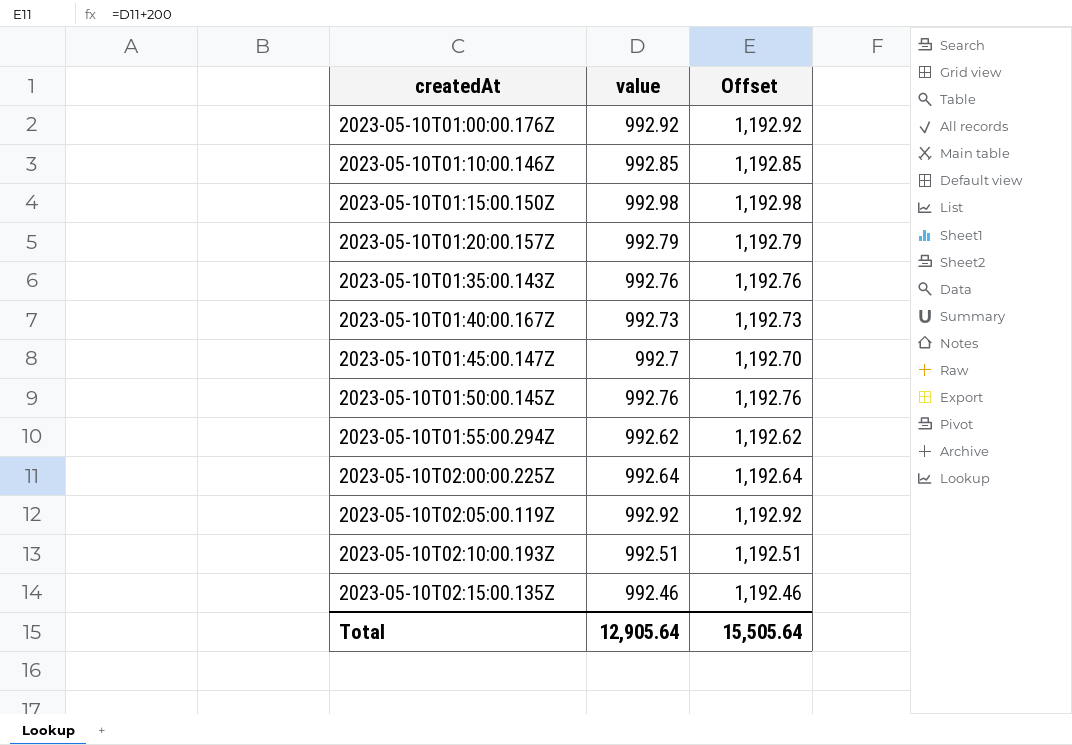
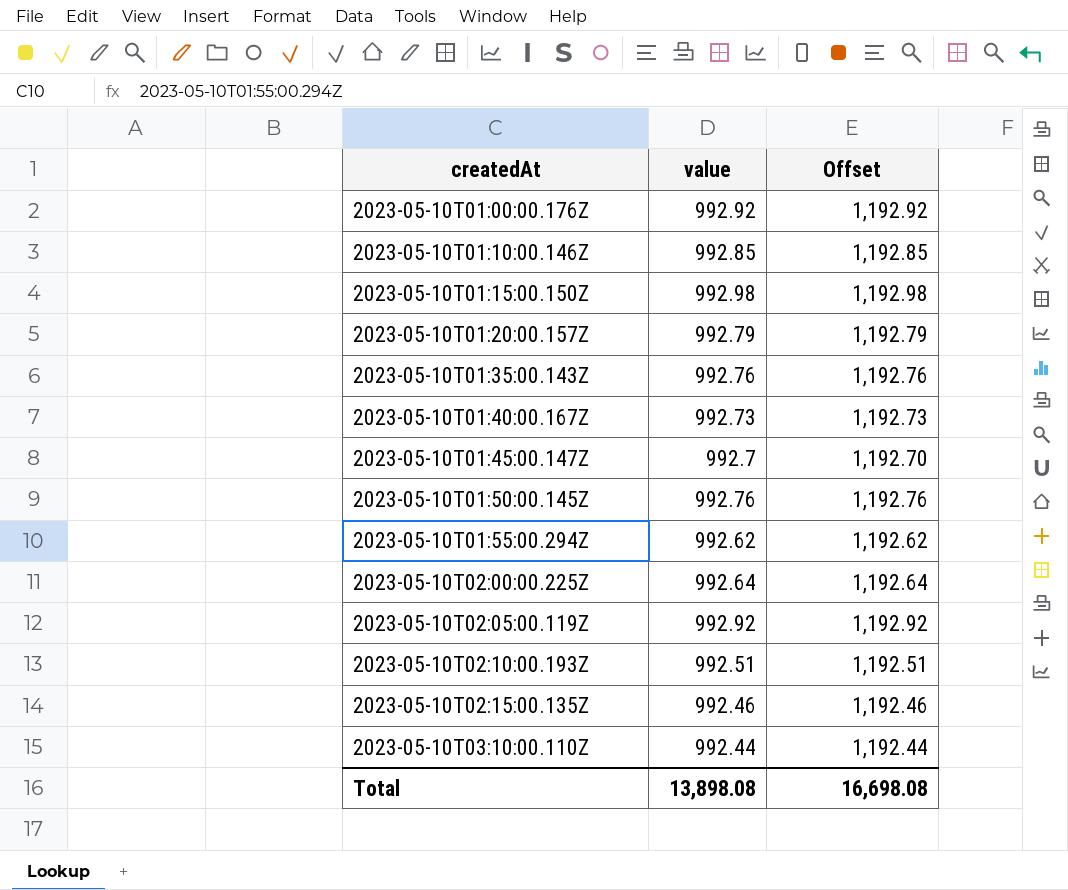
row 2023-05-10T03:10:00.110Z: none -> 992.44 | 1,192.44
Total | value: 12,905.64 -> 13,898.08
Total | Offset: 15,505.64 -> 16,698.08

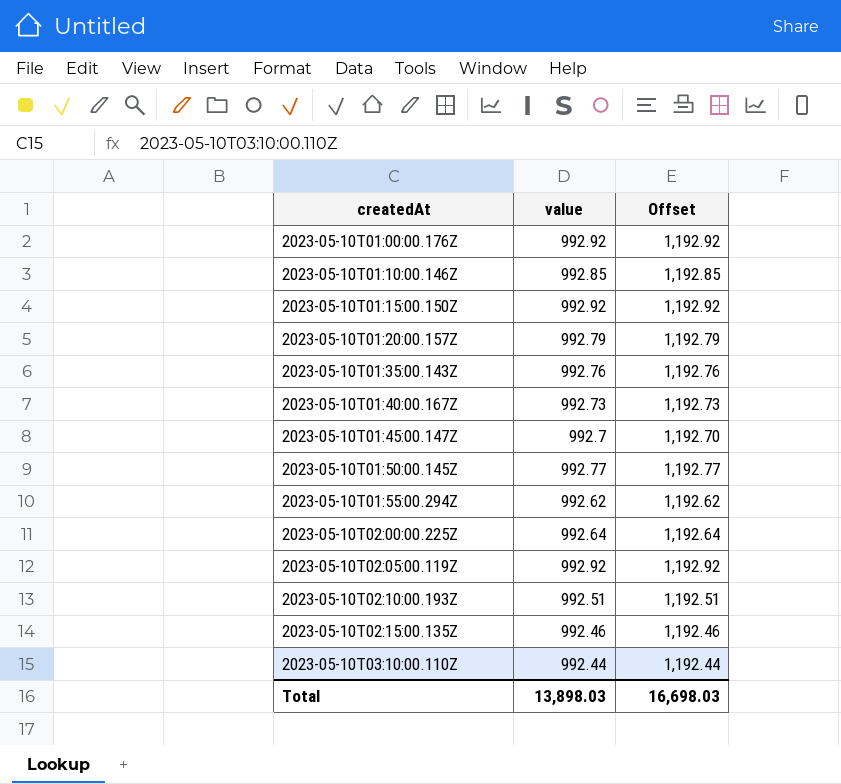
2023-05-10T01:15:00.150Z | value: 992.98 -> 992.92
2023-05-10T01:15:00.150Z | Offset: 1,192.98 -> 1,192.92
2023-05-10T01:50:00.145Z | value: 992.76 -> 992.77
2023-05-10T01:50:00.145Z | Offset: 1,192.76 -> 1,192.77
Total | value: 13,898.08 -> 13,898.03
Total | Offset: 16,698.08 -> 16,698.03

